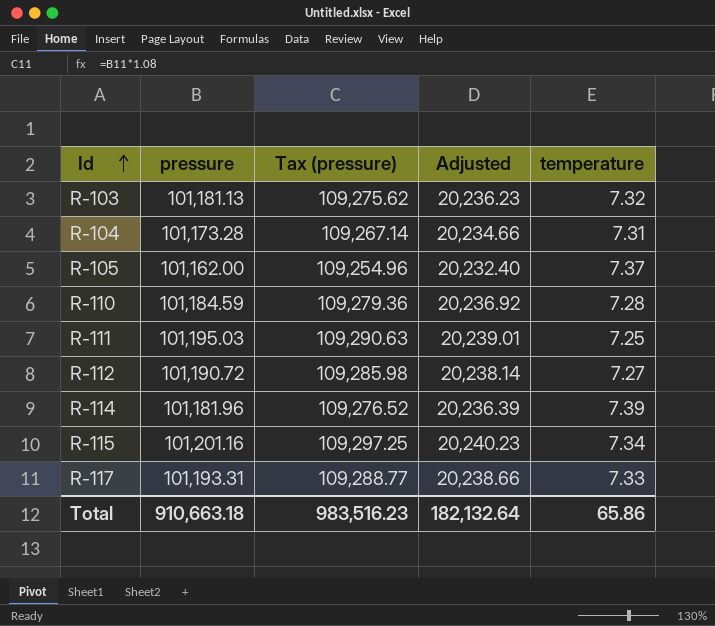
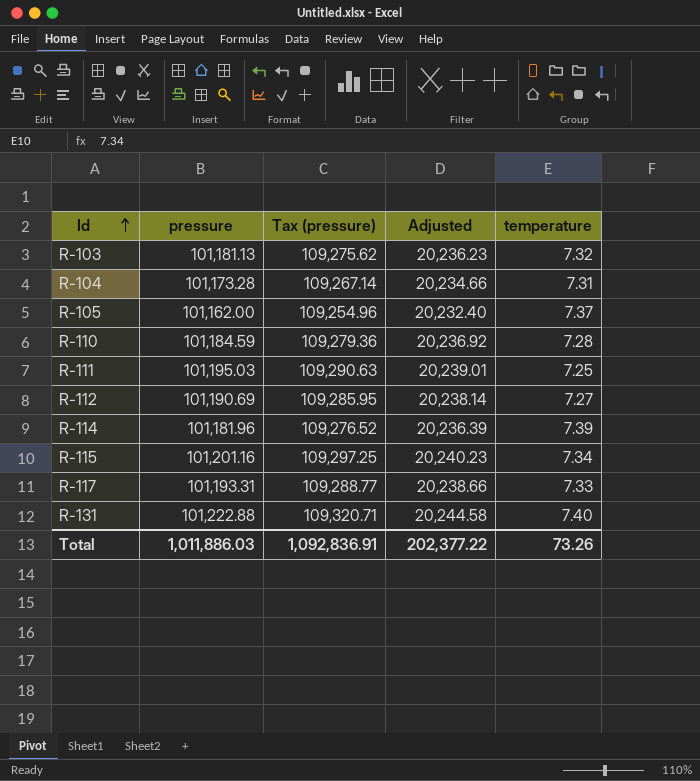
R-112 | pressure: 101,190.72 -> 101,190.69
R-112 | Tax (pressure): 109,285.98 -> 109,285.95
row R-131: none -> 101,222.88 | 109,320.71 | 20,244.58 | 7.40
Total | pressure: 910,663.18 -> 1,011,886.03
Total | Tax (pressure): 983,516.23 -> 1,092,836.91
Total | Adjusted: 182,132.64 -> 202,377.22
Total | temperature: 65.86 -> 73.26

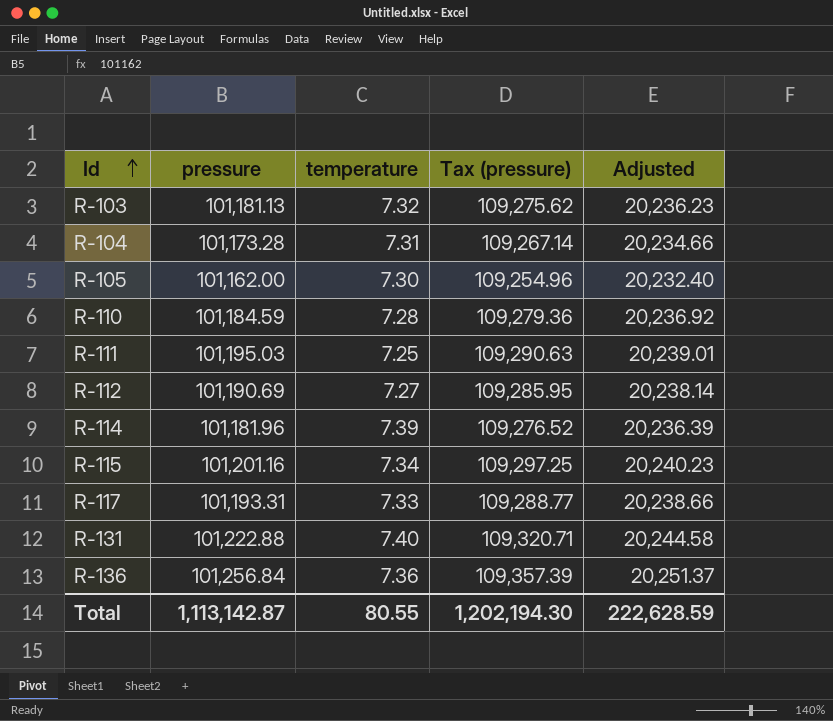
column temperature | position: 5 -> 3
R-105 | temperature: 7.37 -> 7.30
row R-136: none -> 101,256.84 | 7.36 | 109,357.39 | 20,251.37
Total | pressure: 1,011,886.03 -> 1,113,142.87
Total | temperature: 73.26 -> 80.55
Total | Tax (pressure): 1,092,836.91 -> 1,202,194.30
Total | Adjusted: 202,377.22 -> 222,628.59

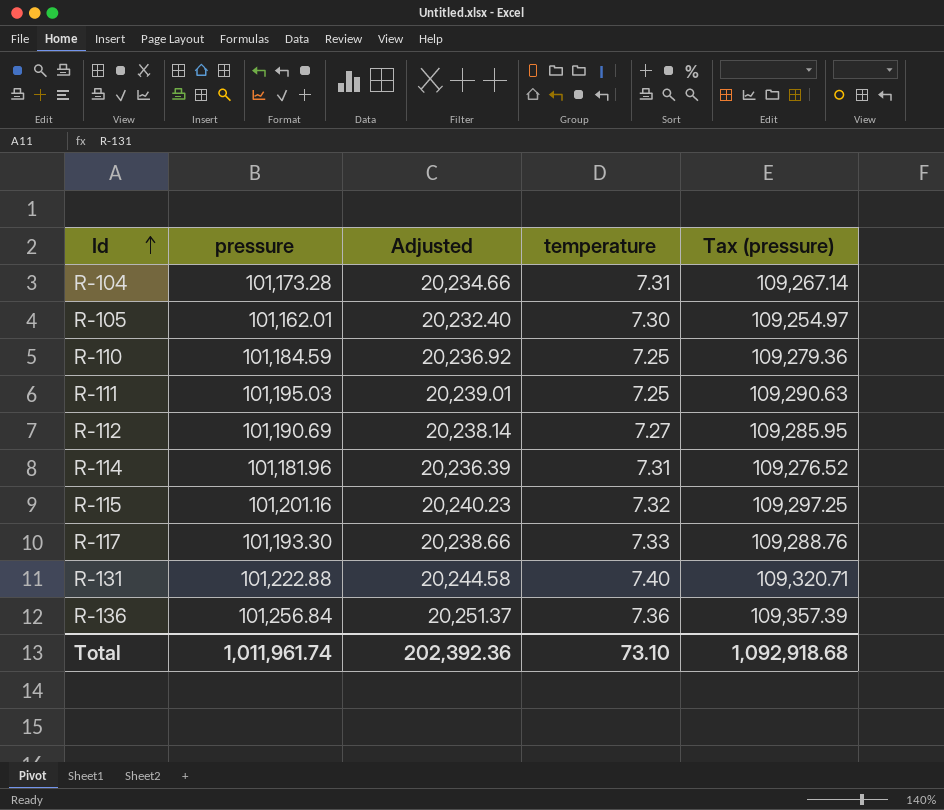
column Adjusted | position: 5 -> 3
row R-103: 101,181.13 | 7.32 | 109,275.62 | 20,236.23 -> none
R-105 | pressure: 101,162.00 -> 101,162.01
R-105 | Tax (pressure): 109,254.96 -> 109,254.97
R-110 | temperature: 7.28 -> 7.25
R-114 | temperature: 7.39 -> 7.31
R-115 | temperature: 7.34 -> 7.32
R-117 | pressure: 101,193.31 -> 101,193.30
R-117 | Tax (pressure): 109,288.77 -> 109,288.76
Total | pressure: 1,113,142.87 -> 1,011,961.74
Total | Adjusted: 222,628.59 -> 202,392.36
Total | temperature: 80.55 -> 73.10
Total | Tax (pressure): 1,202,194.30 -> 1,092,918.68

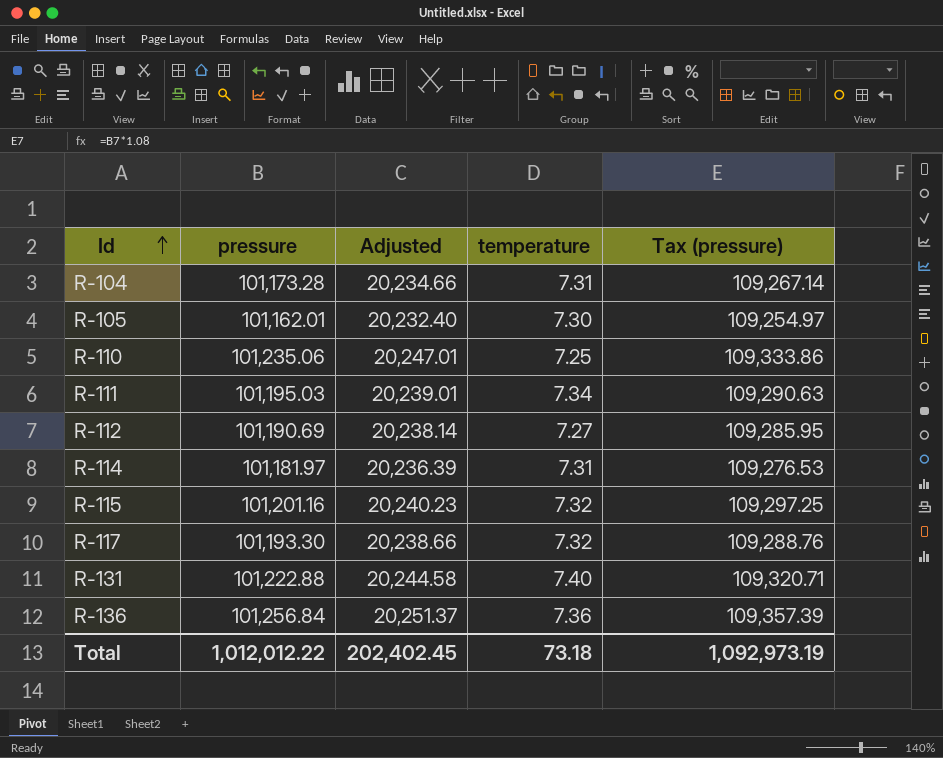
R-110 | pressure: 101,184.59 -> 101,235.06
R-110 | Adjusted: 20,236.92 -> 20,247.01
R-110 | Tax (pressure): 109,279.36 -> 109,333.86
R-111 | temperature: 7.25 -> 7.34
R-114 | pressure: 101,181.96 -> 101,181.97
R-114 | Tax (pressure): 109,276.52 -> 109,276.53
R-117 | temperature: 7.33 -> 7.32
Total | pressure: 1,011,961.74 -> 1,012,012.22
Total | Adjusted: 202,392.36 -> 202,402.45
Total | temperature: 73.10 -> 73.18
Total | Tax (pressure): 1,092,918.68 -> 1,092,973.19

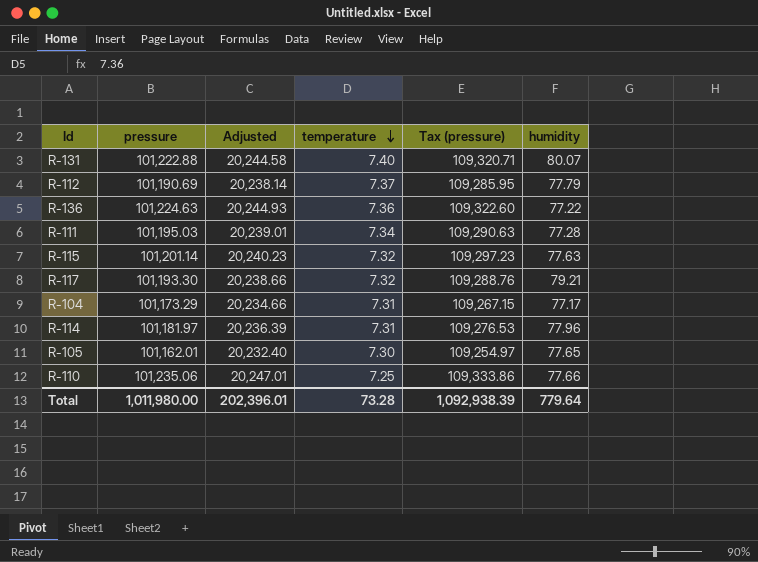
row order: Id ascending -> temperature descending
column humidity | position: none -> 6
R-112 | temperature: 7.27 -> 7.37
R-136 | pressure: 101,256.84 -> 101,224.63
R-136 | Adjusted: 20,251.37 -> 20,244.93
R-136 | Tax (pressure): 109,357.39 -> 109,322.60
R-115 | pressure: 101,201.16 -> 101,201.14
R-115 | Tax (pressure): 109,297.25 -> 109,297.23
R-104 | pressure: 101,173.28 -> 101,173.29
R-104 | Tax (pressure): 109,267.14 -> 109,267.15
Total | pressure: 1,012,012.22 -> 1,011,980.00
Total | Adjusted: 202,402.45 -> 202,396.01
Total | temperature: 73.18 -> 73.28
Total | Tax (pressure): 1,092,973.19 -> 1,092,938.39

